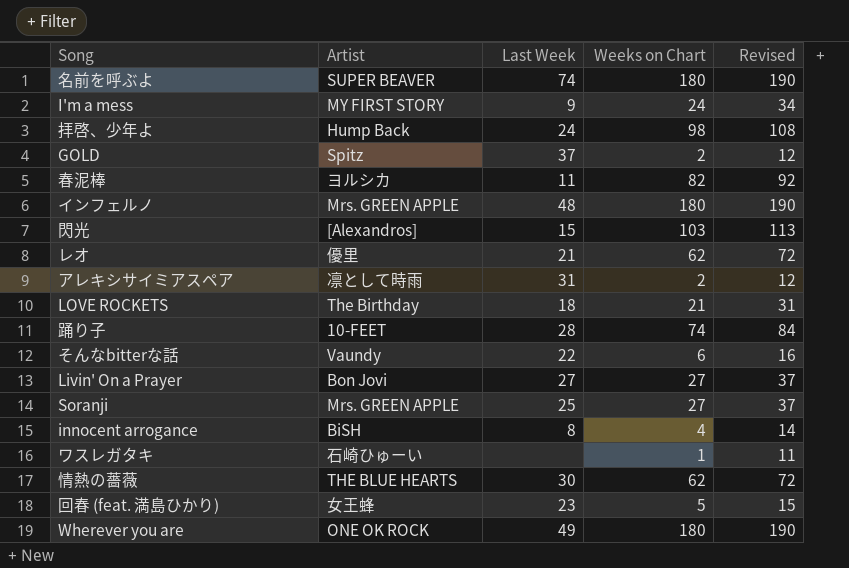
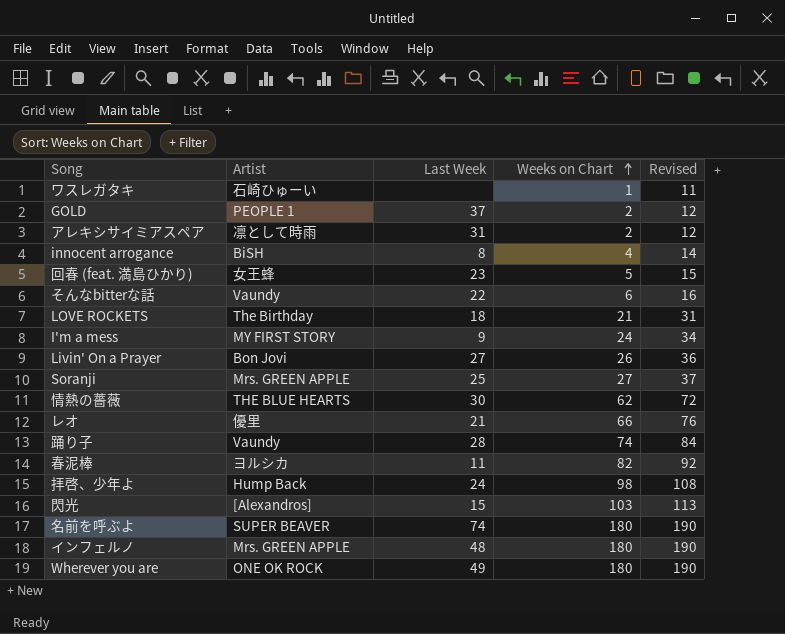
row order: none -> Weeks on Chart ascending
GOLD | Artist: Spitz -> PEOPLE 1
Livin' On a Prayer | Weeks on Chart: 27 -> 26
Livin' On a Prayer | Revised: 37 -> 36
レオ | Weeks on Chart: 62 -> 66
レオ | Revised: 72 -> 76
踊り子 | Artist: 10-FEET -> Vaundy

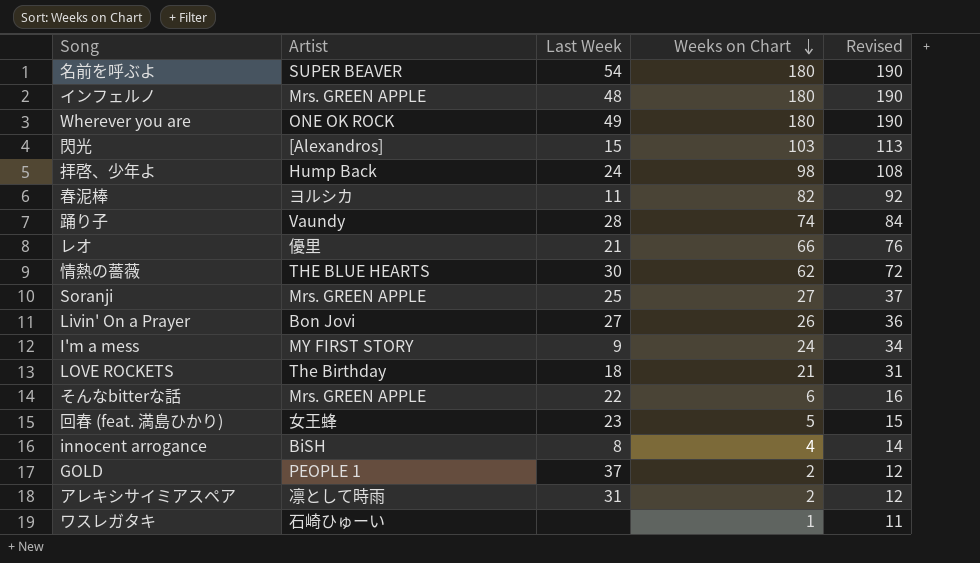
row order: Weeks on Chart ascending -> Weeks on Chart descending
名前を呼ぶよ | Last Week: 74 -> 54
そんなbitterな話 | Artist: Vaundy -> Mrs. GREEN APPLE

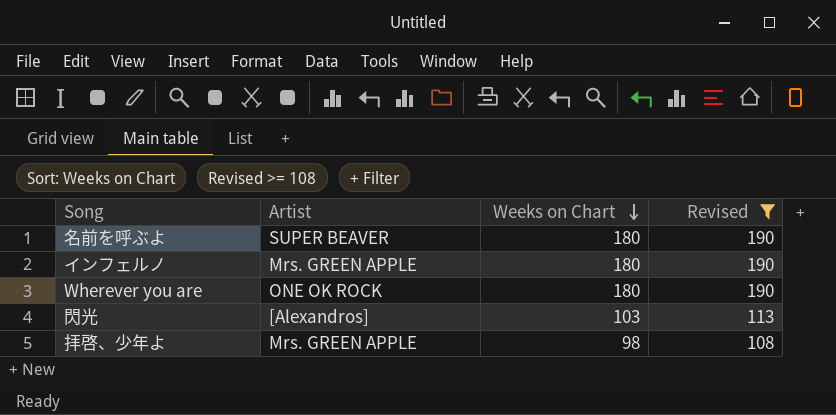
filter: none -> Revised >= 108
column Last Week | position: 3 -> none
拝啓、少年よ | Artist: Hump Back -> Mrs. GREEN APPLE

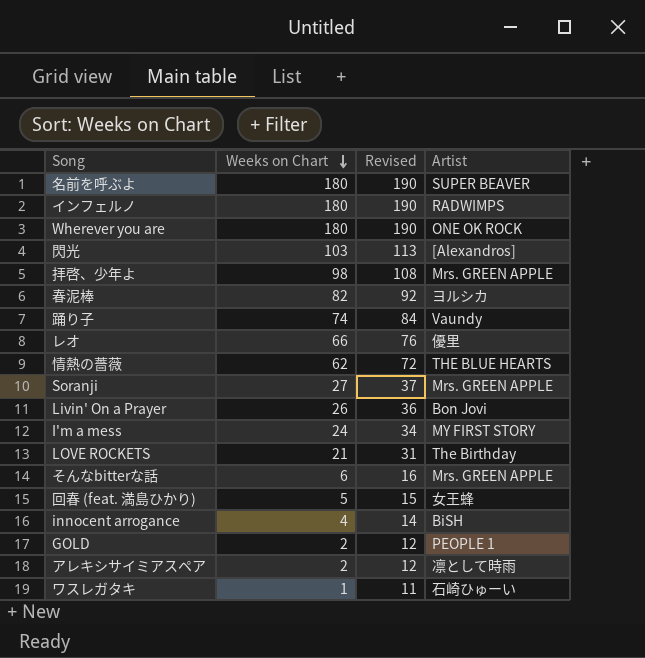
filter: Revised >= 108 -> none
column Artist | position: 2 -> 4
インフェルノ | Artist: Mrs. GREEN APPLE -> RADWIMPS

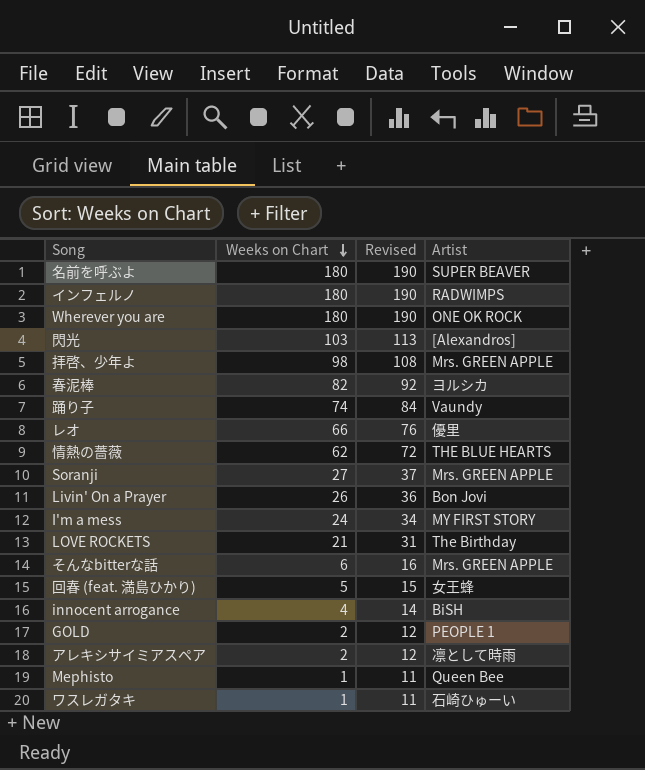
row Mephisto: none -> 1 | 11 | Queen Bee

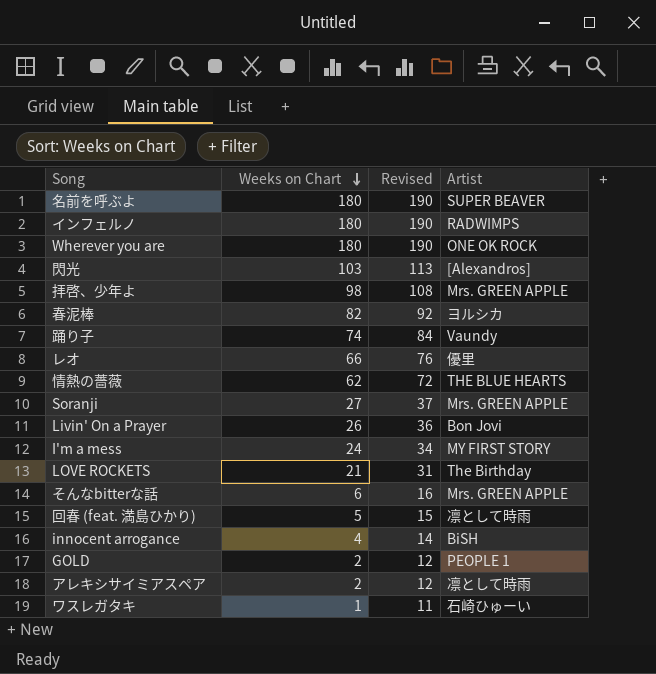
row Mephisto: 1 | 11 | Queen Bee -> none
回春 (feat. 満島ひかり) | Artist: 女王蜂 -> 凛として時雨

